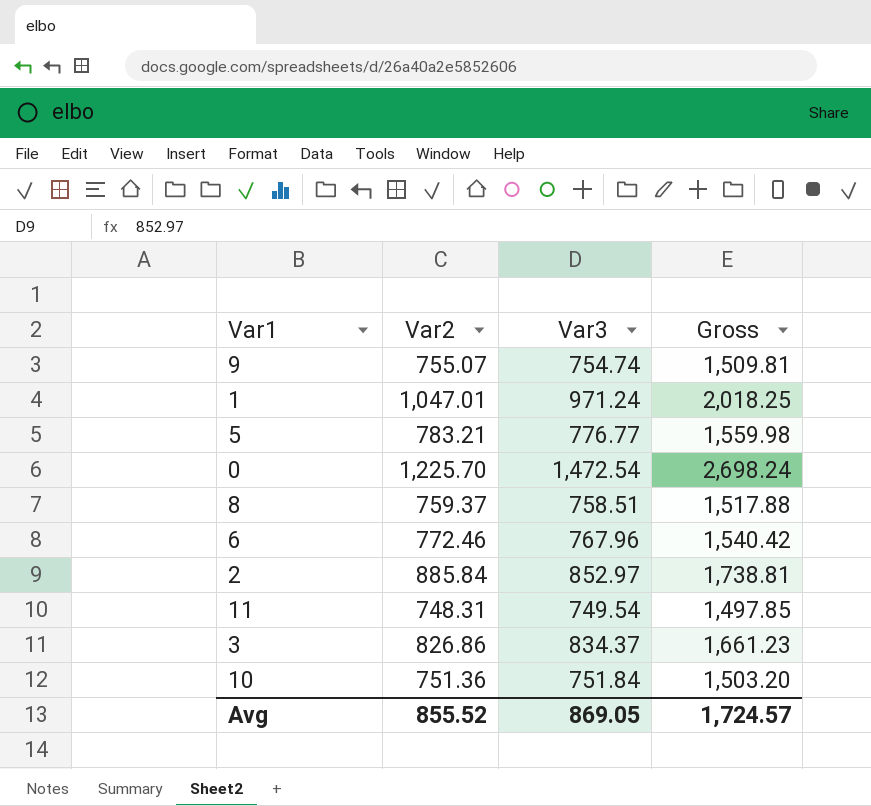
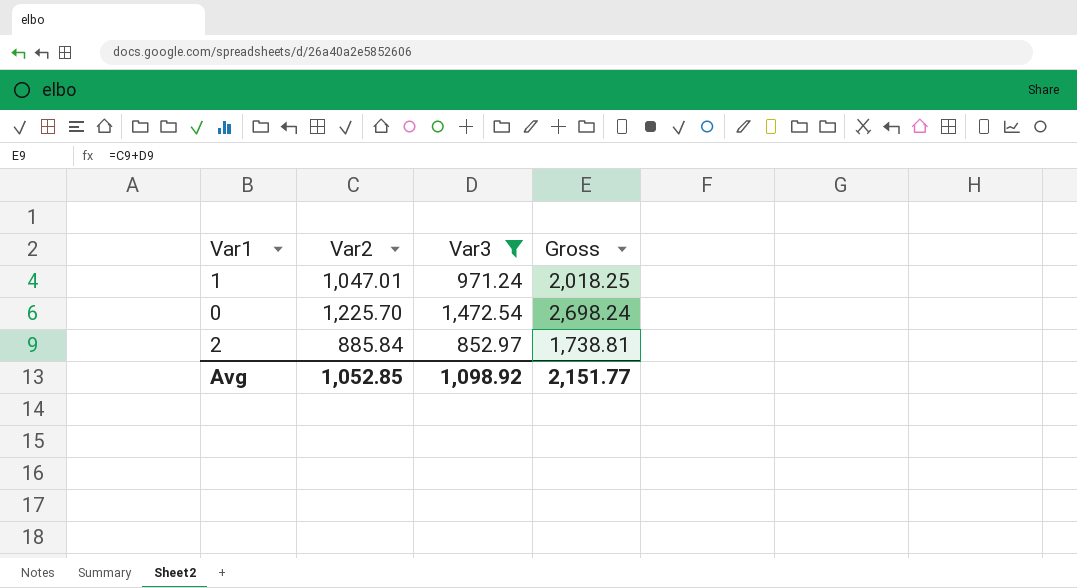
filter: none -> Var3 >= 852.97
Avg | Var2: 855.52 -> 1,052.85
Avg | Var3: 869.05 -> 1,098.92
Avg | Gross: 1,724.57 -> 2,151.77

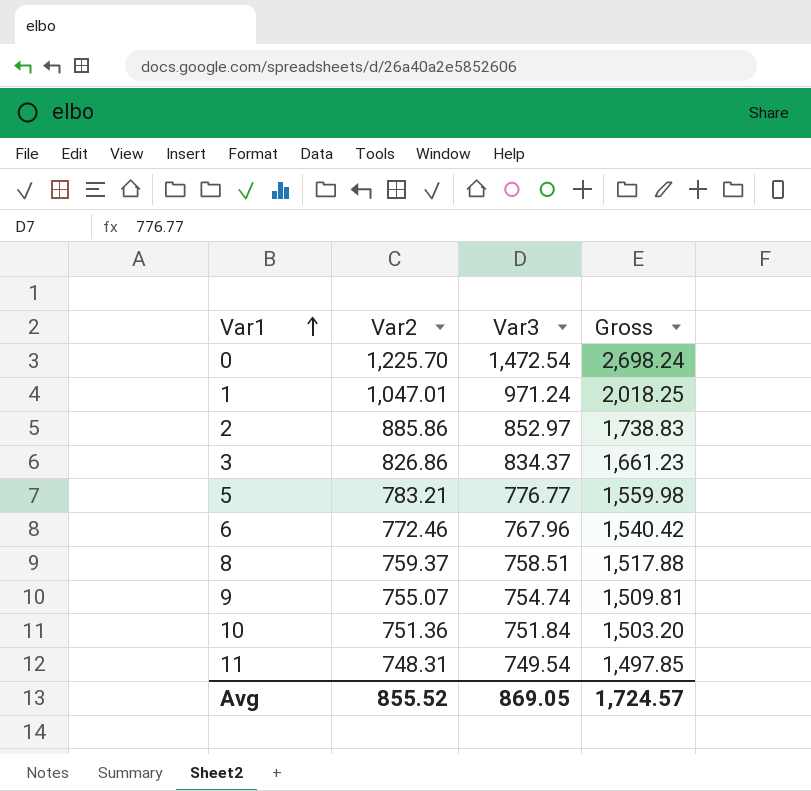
filter: Var3 >= 852.97 -> none
row order: none -> Var1 ascending
2 | Var2: 885.84 -> 885.86
2 | Gross: 1,738.81 -> 1,738.83
Avg | Var2: 1,052.85 -> 855.52
Avg | Var3: 1,098.92 -> 869.05
Avg | Gross: 2,151.77 -> 1,724.57

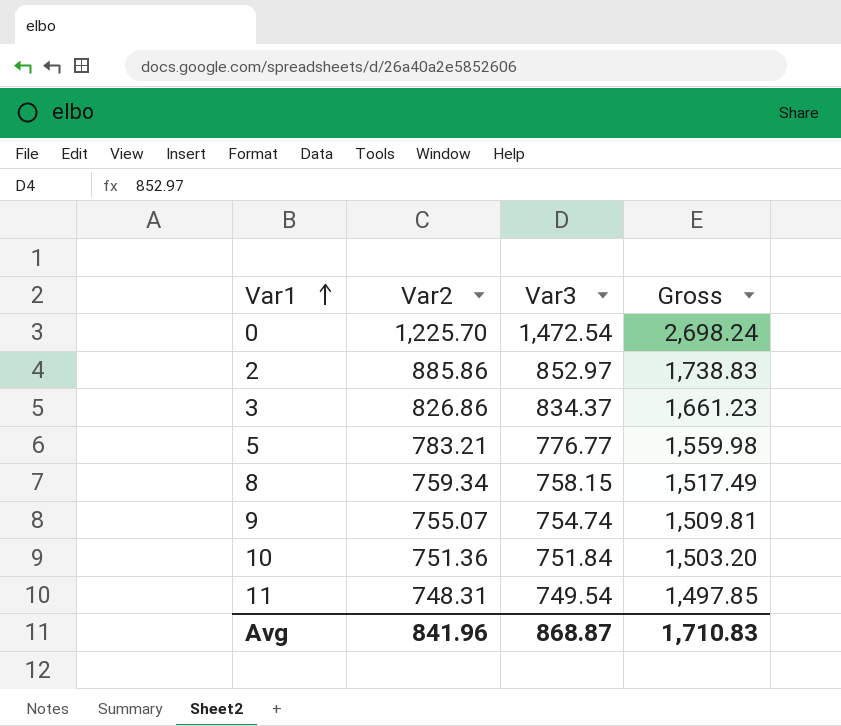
row 1: 1,047.01 | 971.24 | 2,018.25 -> none
row 6: 772.46 | 767.96 | 1,540.42 -> none
8 | Var2: 759.37 -> 759.34
8 | Var3: 758.51 -> 758.15
8 | Gross: 1,517.88 -> 1,517.49
Avg | Var2: 855.52 -> 841.96
Avg | Var3: 869.05 -> 868.87
Avg | Gross: 1,724.57 -> 1,710.83

